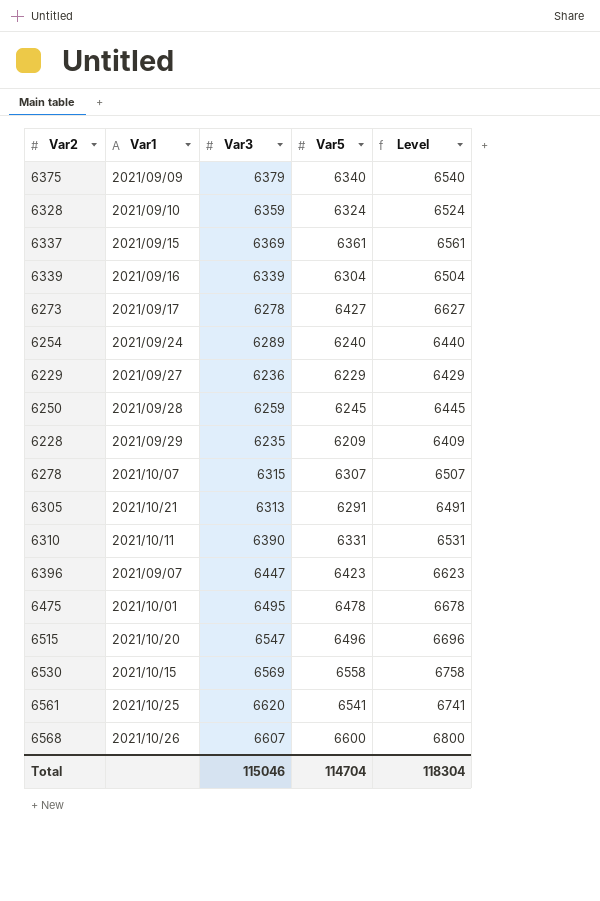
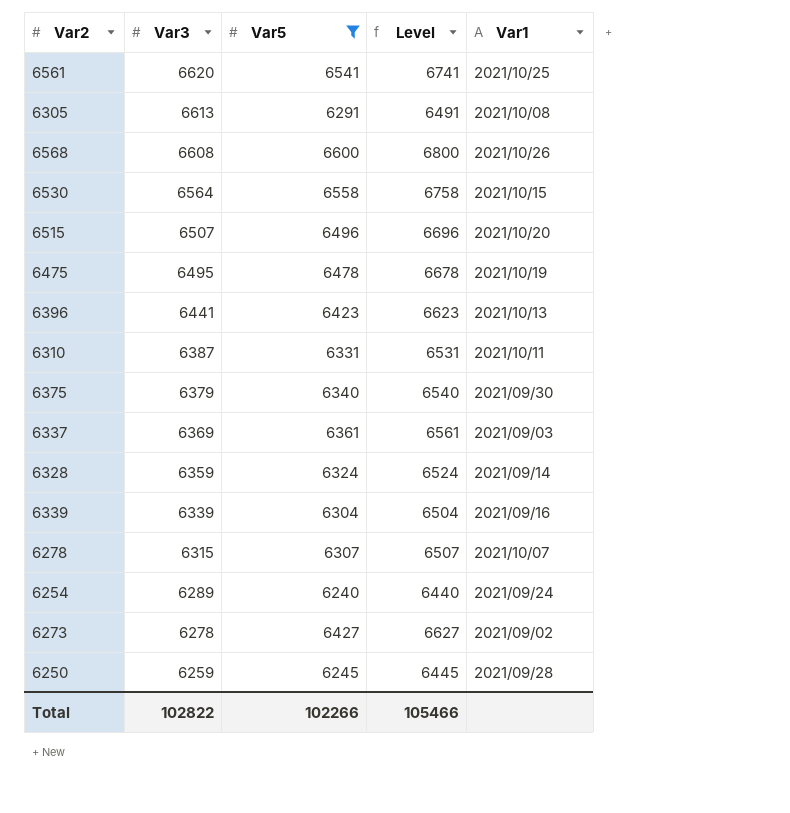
filter: none -> Var5 >= 6240
row order: none -> Var3 descending
column Var1 | position: 2 -> 5
6305 | Var3: 6313 -> 6613
6305 | Var1: 2021/10/21 -> 2021/10/08
6568 | Var3: 6607 -> 6608
6530 | Var3: 6569 -> 6564
6515 | Var3: 6547 -> 6507
6475 | Var1: 2021/10/01 -> 2021/10/19
6396 | Var3: 6447 -> 6441
6396 | Var1: 2021/09/07 -> 2021/10/13
6310 | Var3: 6390 -> 6387
6375 | Var1: 2021/09/09 -> 2021/09/30
6337 | Var1: 2021/09/15 -> 2021/09/03
6328 | Var1: 2021/09/10 -> 2021/09/14
6273 | Var1: 2021/09/17 -> 2021/09/02
Total | Var3: 115046 -> 102822
Total | Var5: 114704 -> 102266
Total | Level: 118304 -> 105466

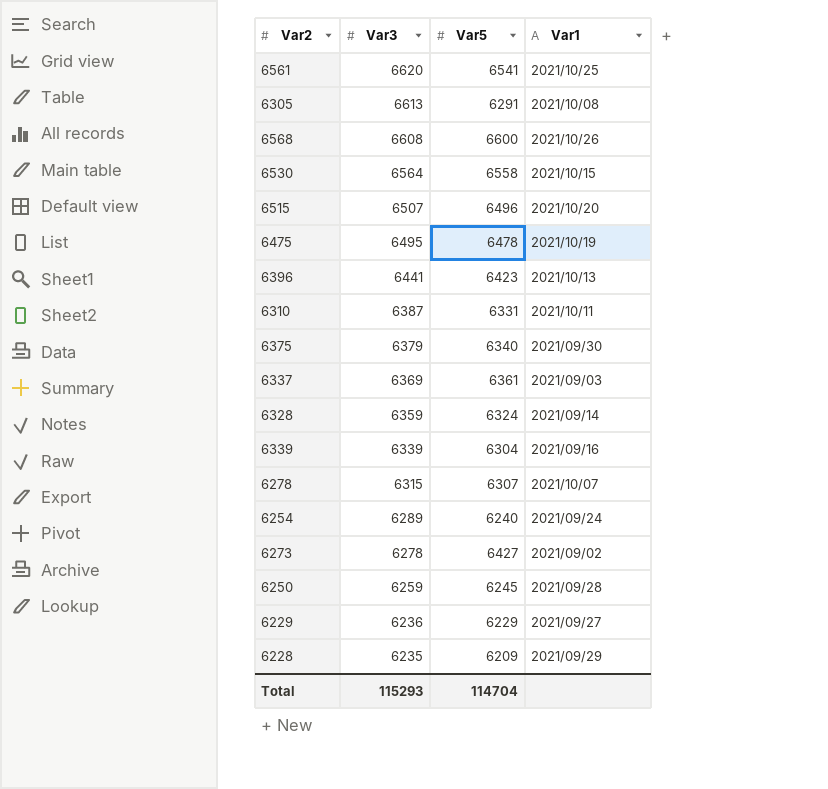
filter: Var5 >= 6240 -> none
column Level | formula: [Var5] + 200 -> none
Total | Var3: 102822 -> 115293
Total | Var5: 102266 -> 114704

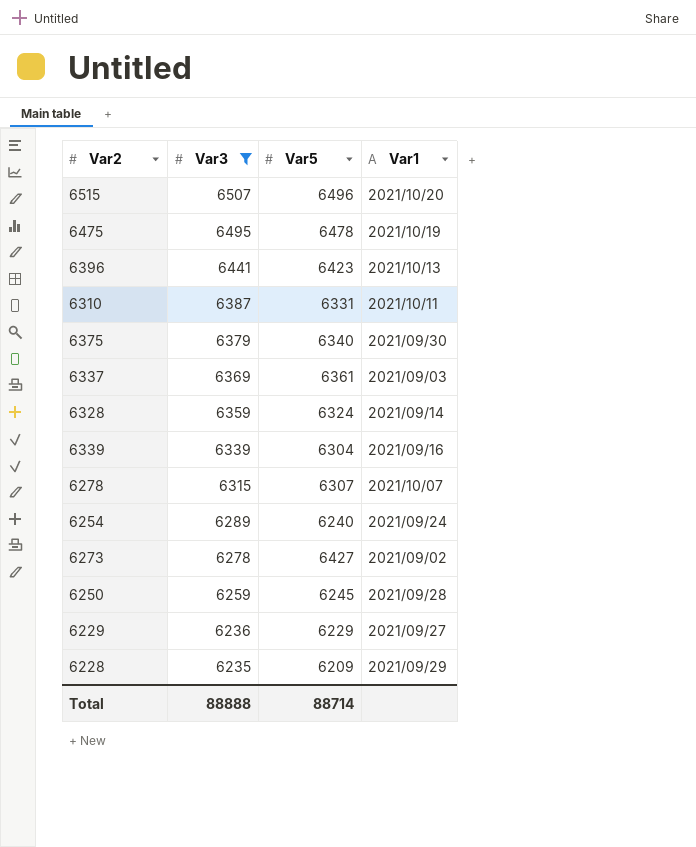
filter: none -> Var3 <= 6507
Total | Var3: 115293 -> 88888
Total | Var5: 114704 -> 88714

